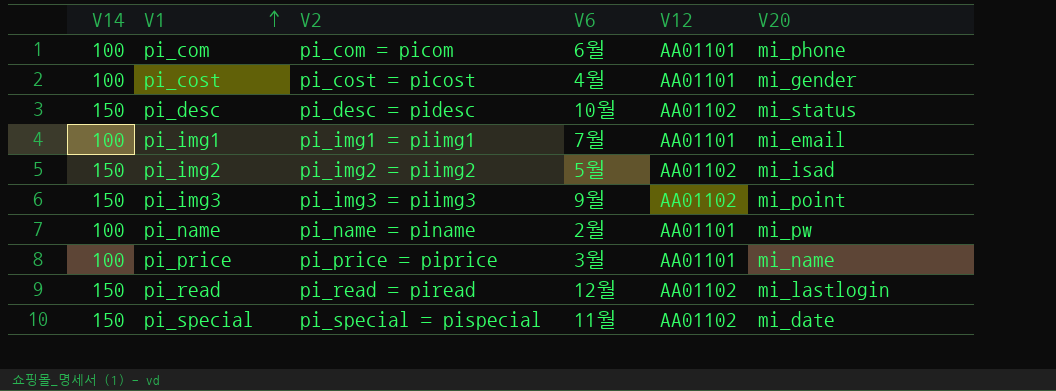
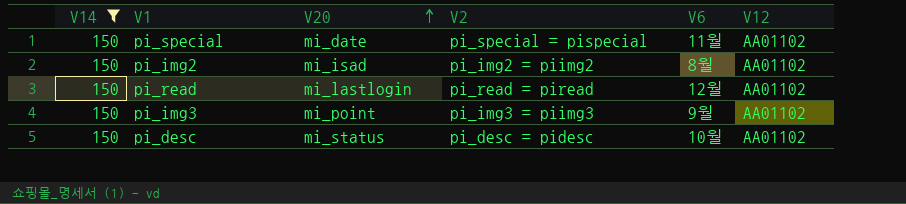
filter: none -> V14 = 150
row order: V1 ascending -> V20 ascending
column V20 | position: 6 -> 3
pi_img2 | V6: 5월 -> 8월

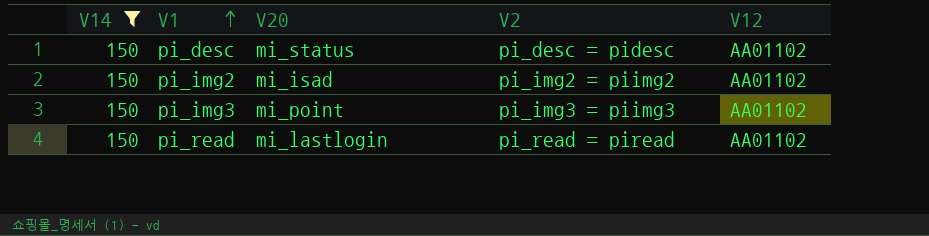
row order: V20 ascending -> V1 ascending
column V6 | position: 5 -> none
row pi_special: 150 | mi_date | pi_special = pispecial | 11월 | AA01102 -> none

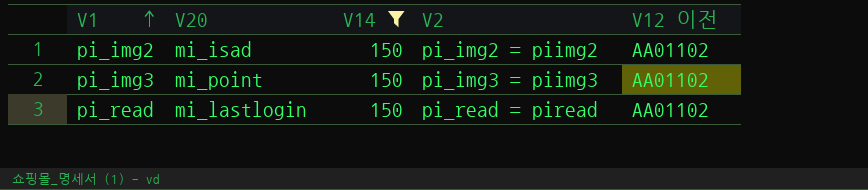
column V14 | position: 1 -> 3
column name: V12 -> V12 이전
row pi_desc: 150 | mi_status | pi_desc = pidesc | AA01102 -> none

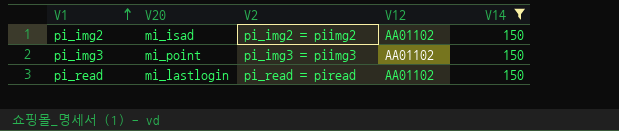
column name: V12 이전 -> V12
column V14 | position: 3 -> 5

